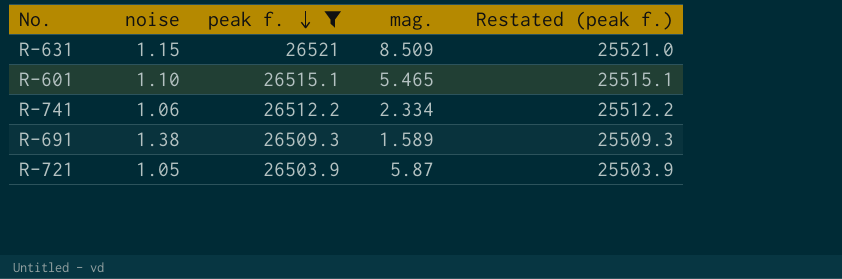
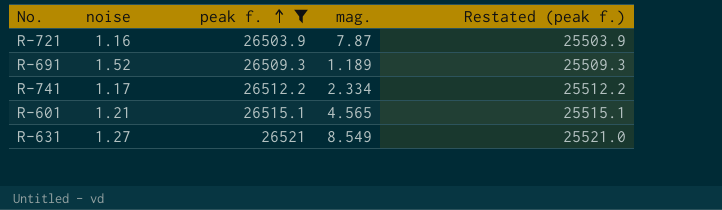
row order: peak f. descending -> peak f. ascending
R-721 | noise: 1.05 -> 1.16
R-721 | mag.: 5.87 -> 7.87
R-691 | noise: 1.38 -> 1.52
R-691 | mag.: 1.589 -> 1.189
R-741 | noise: 1.06 -> 1.17
R-601 | noise: 1.10 -> 1.21
R-601 | mag.: 5.465 -> 4.565
R-631 | noise: 1.15 -> 1.27
R-631 | mag.: 8.509 -> 8.549

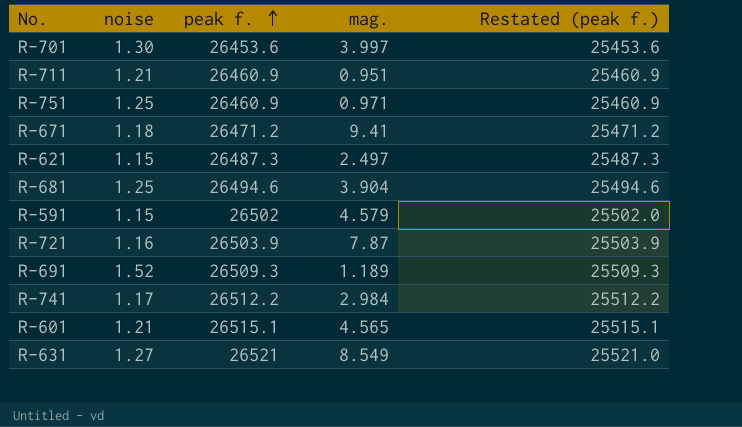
filter: peak f. >= 26503.9 -> none
R-741 | mag.: 2.334 -> 2.984

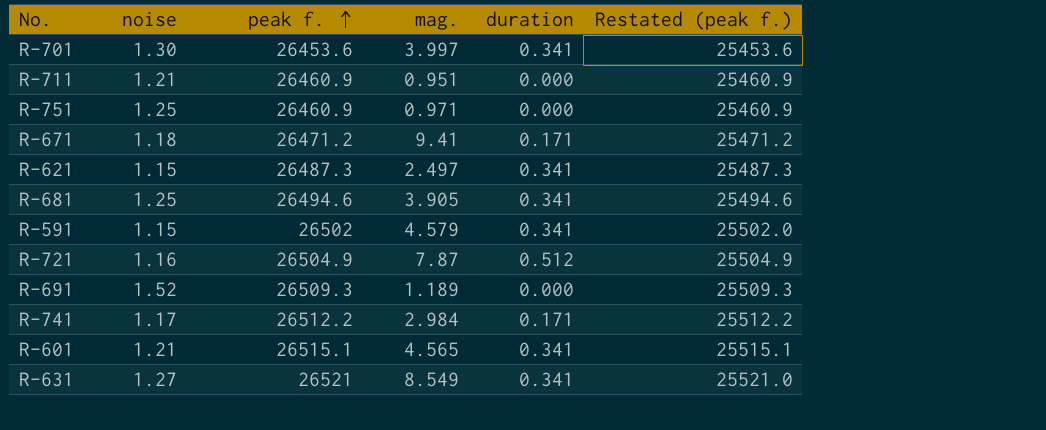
column duration | position: none -> 5
R-681 | mag.: 3.904 -> 3.905
R-721 | peak f.: 26503.9 -> 26504.9
R-721 | Restated (peak f.): 25503.9 -> 25504.9

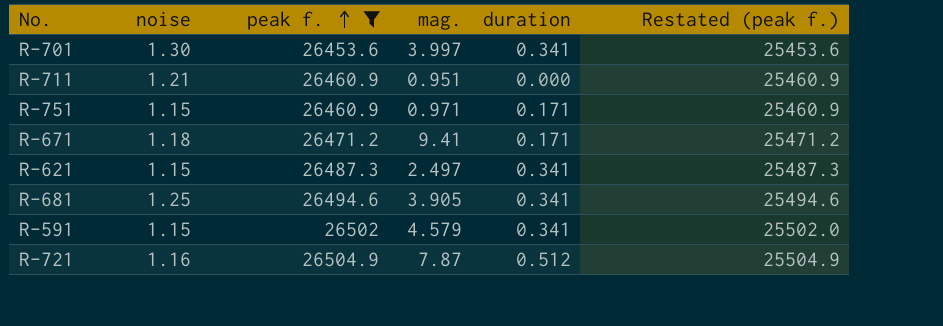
filter: none -> peak f. <= 26504.9
R-751 | noise: 1.25 -> 1.15
R-751 | duration: 0.000 -> 0.171

